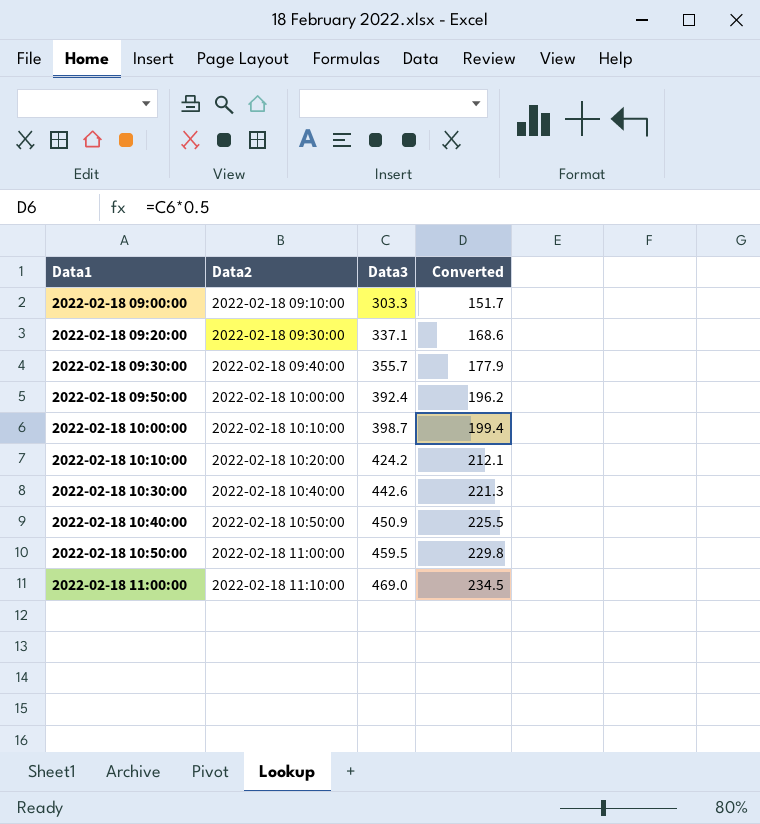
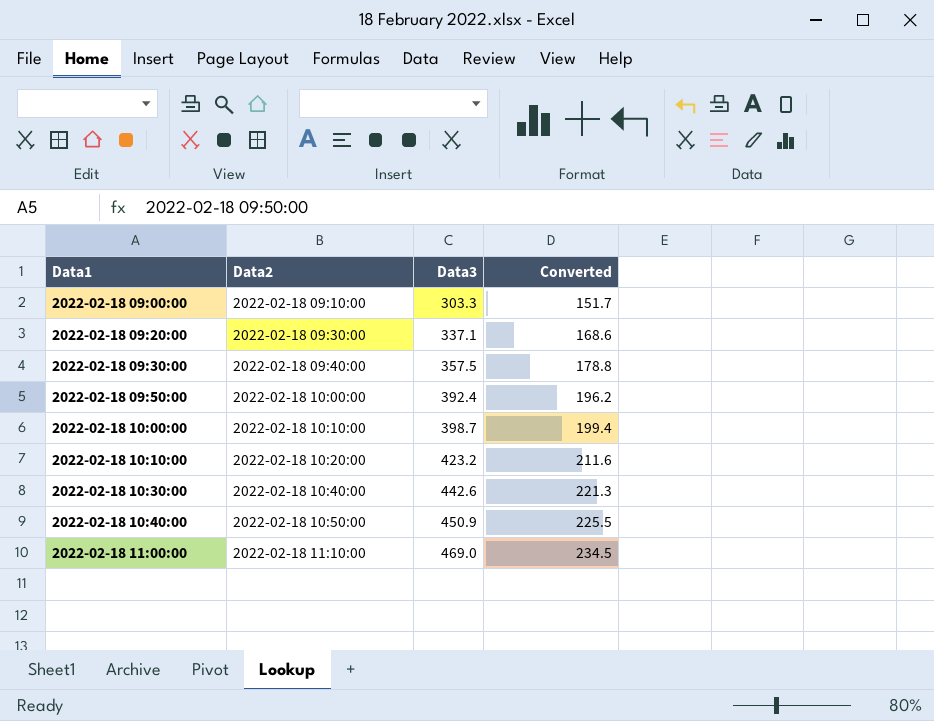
row 2022-02-18 10:50:00: 2022-02-18 11:00:00 | 459.5 | 229.8 -> none
2022-02-18 09:30:00 | Data3: 355.7 -> 357.5
2022-02-18 09:30:00 | Converted: 177.9 -> 178.8
2022-02-18 10:10:00 | Data3: 424.2 -> 423.2
2022-02-18 10:10:00 | Converted: 212.1 -> 211.6

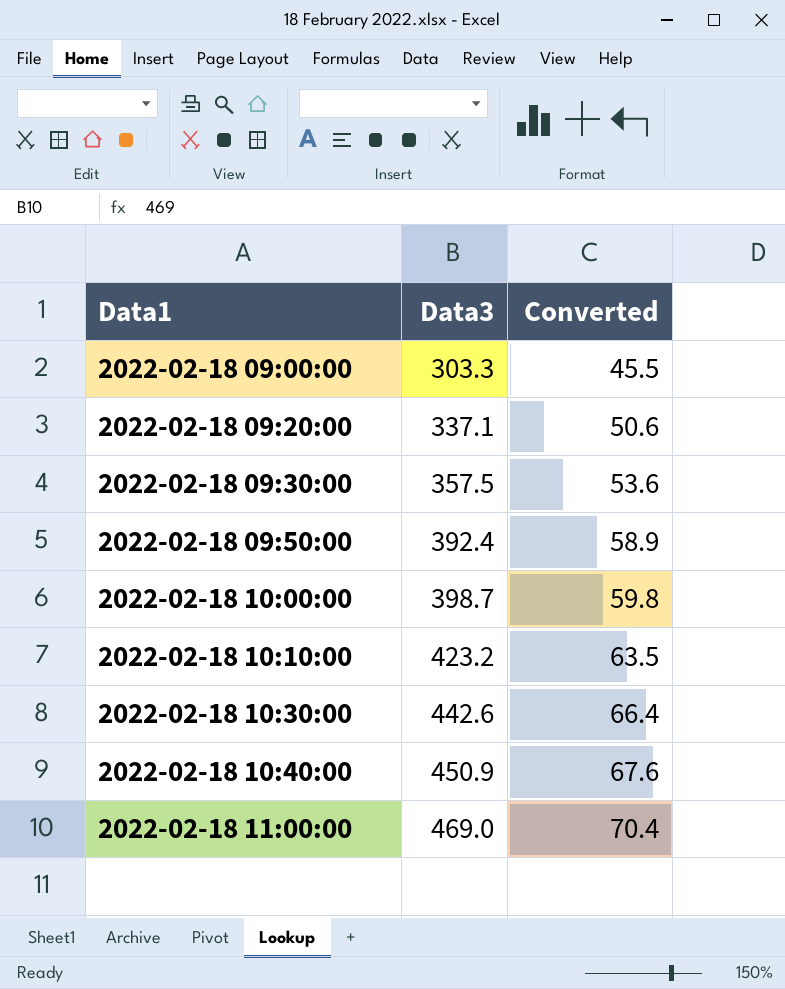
column Data2 | position: 2 -> none
column Converted | formula: [Data3] * 0.5 -> [Data3] * 0.15

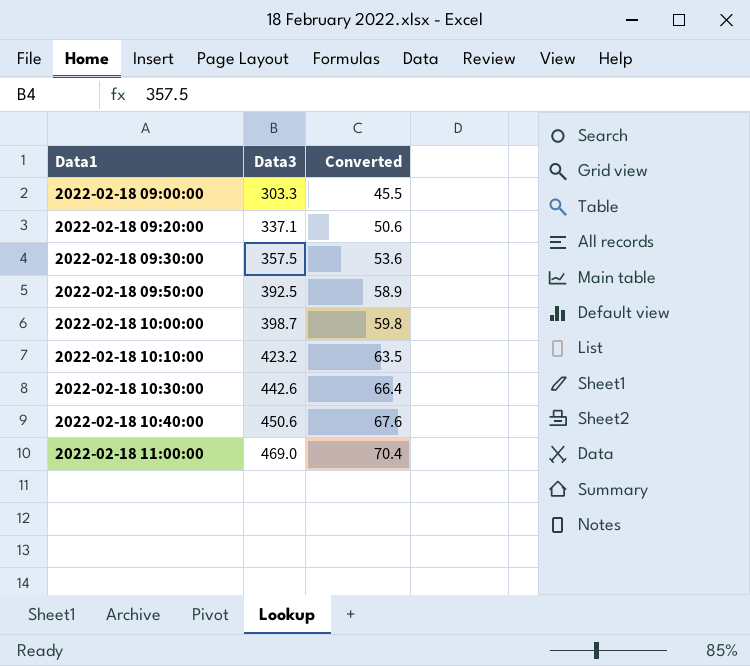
2022-02-18 09:50:00 | Data3: 392.4 -> 392.5
2022-02-18 10:40:00 | Data3: 450.9 -> 450.6

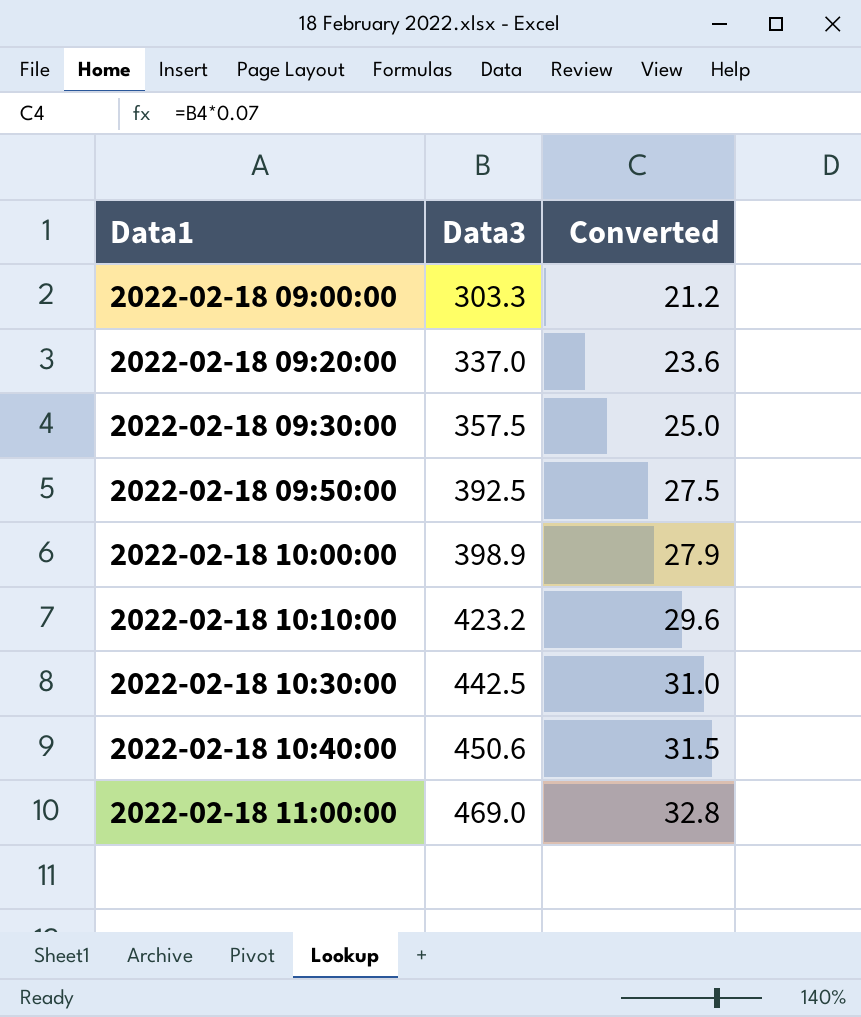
column Converted | formula: [Data3] * 0.15 -> [Data3] * 0.07
2022-02-18 09:20:00 | Data3: 337.1 -> 337.0
2022-02-18 10:00:00 | Data3: 398.7 -> 398.9
2022-02-18 10:30:00 | Data3: 442.6 -> 442.5

